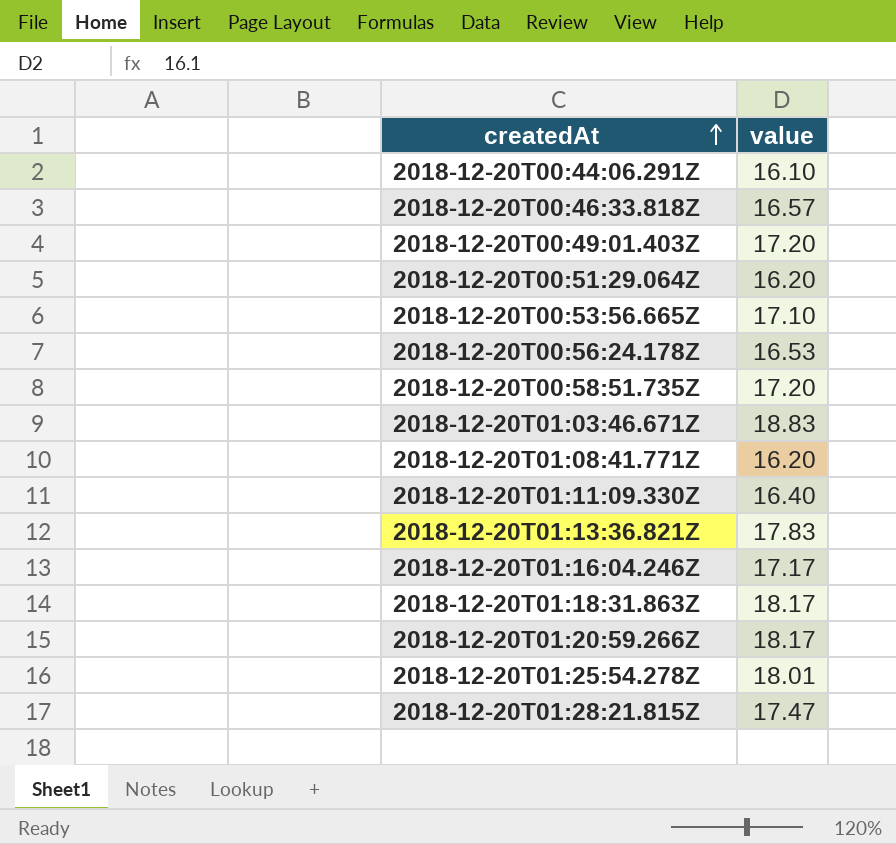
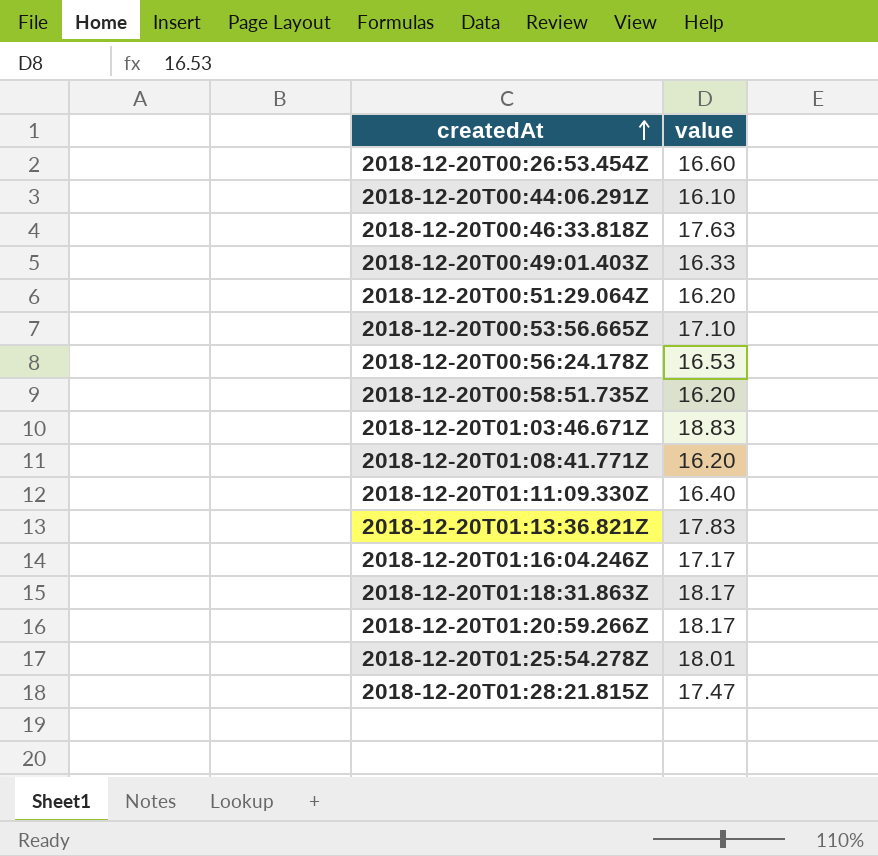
row 2018-12-20T00:26:53.454Z: none -> 16.60
2018-12-20T00:46:33.818Z | value: 16.57 -> 17.63
2018-12-20T00:49:01.403Z | value: 17.20 -> 16.33
2018-12-20T00:58:51.735Z | value: 17.20 -> 16.20

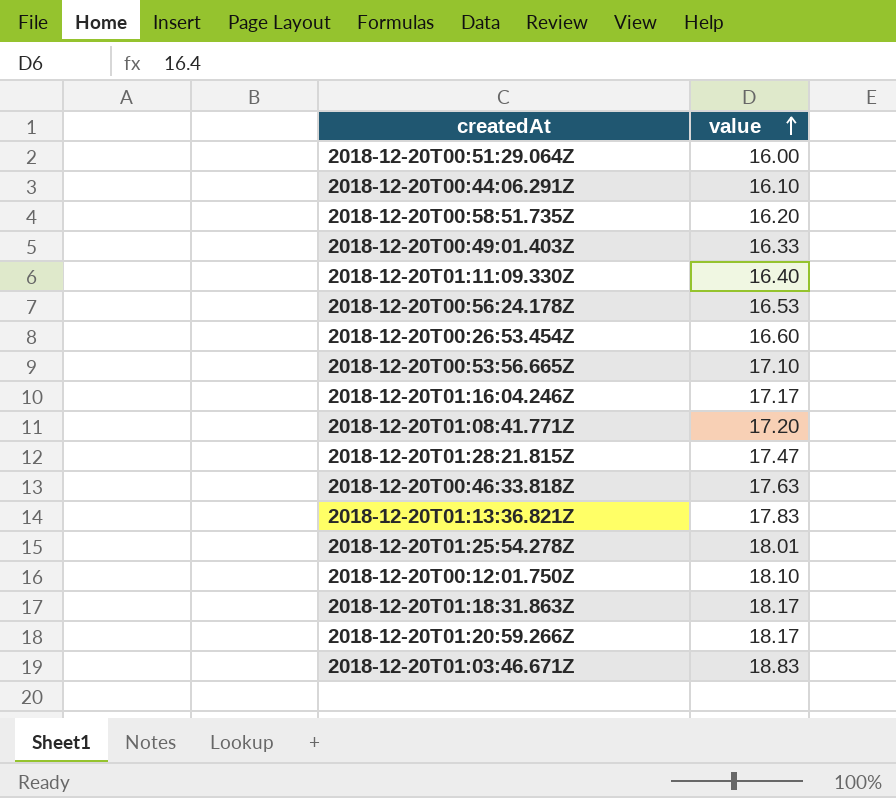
row order: createdAt ascending -> value ascending
2018-12-20T00:51:29.064Z | value: 16.20 -> 16.00
2018-12-20T01:08:41.771Z | value: 16.20 -> 17.20
row 2018-12-20T00:12:01.750Z: none -> 18.10

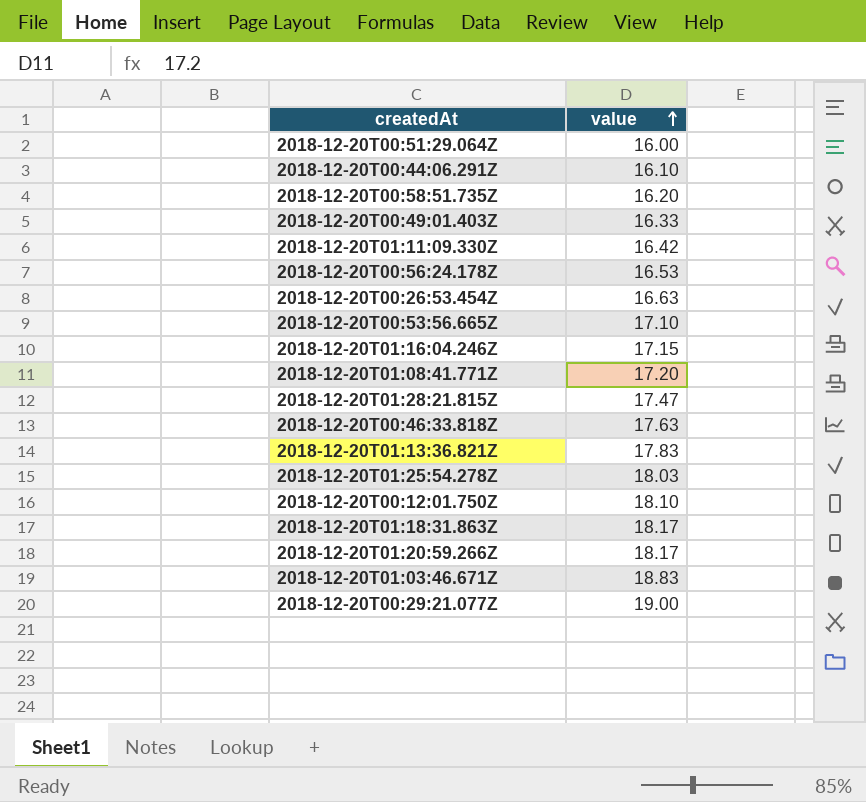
2018-12-20T01:11:09.330Z | value: 16.40 -> 16.42
2018-12-20T00:26:53.454Z | value: 16.60 -> 16.63
2018-12-20T01:16:04.246Z | value: 17.17 -> 17.15
2018-12-20T01:25:54.278Z | value: 18.01 -> 18.03
row 2018-12-20T00:29:21.077Z: none -> 19.00

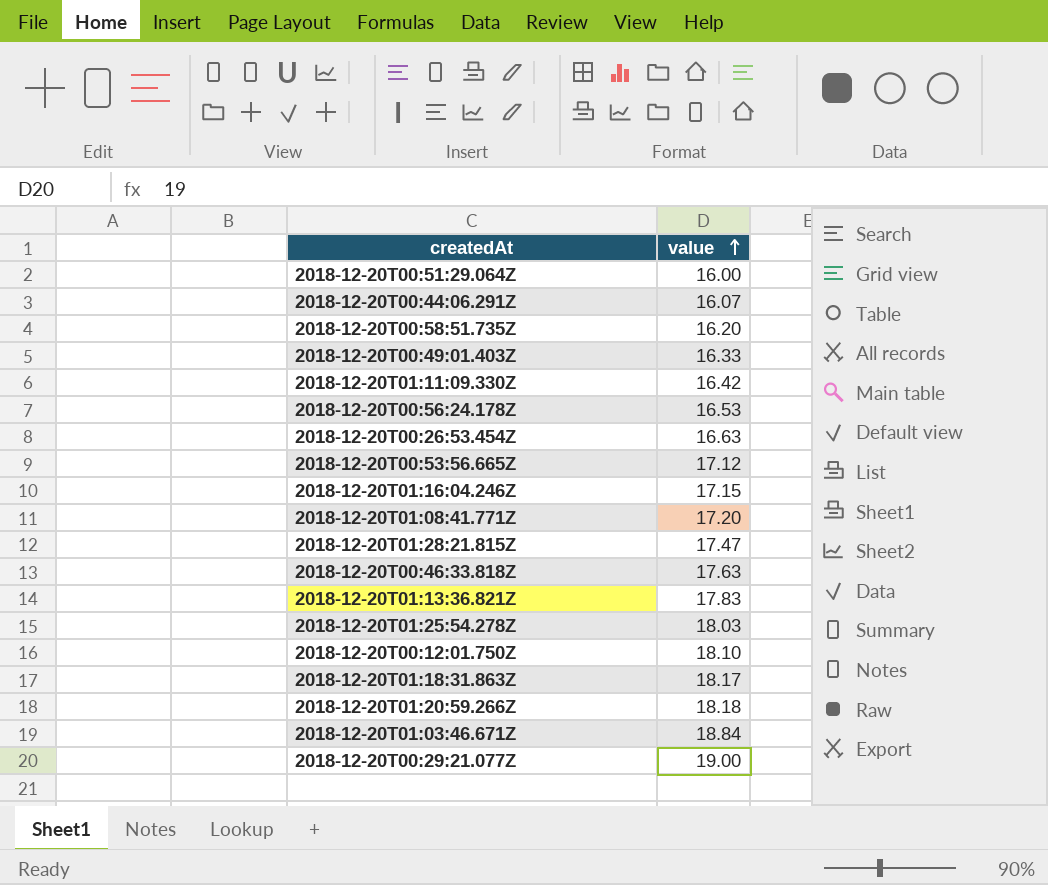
2018-12-20T00:44:06.291Z | value: 16.10 -> 16.07
2018-12-20T00:53:56.665Z | value: 17.10 -> 17.12
2018-12-20T01:20:59.266Z | value: 18.17 -> 18.18
2018-12-20T01:03:46.671Z | value: 18.83 -> 18.84

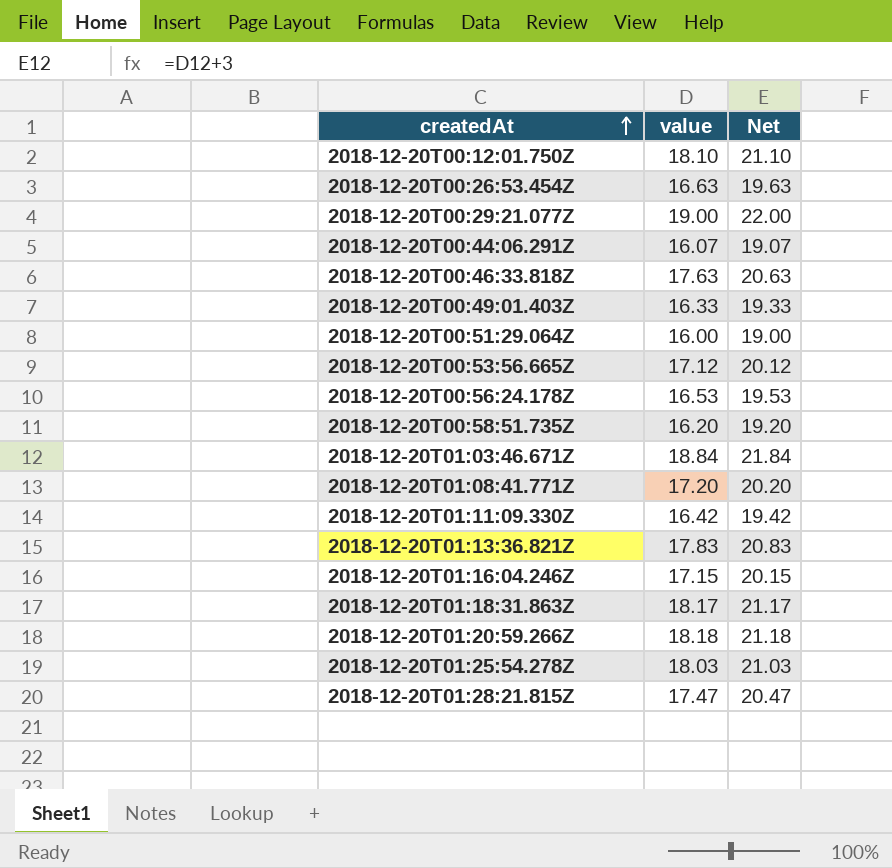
row order: value ascending -> createdAt ascending
column Net | formula: none -> [value] + 3

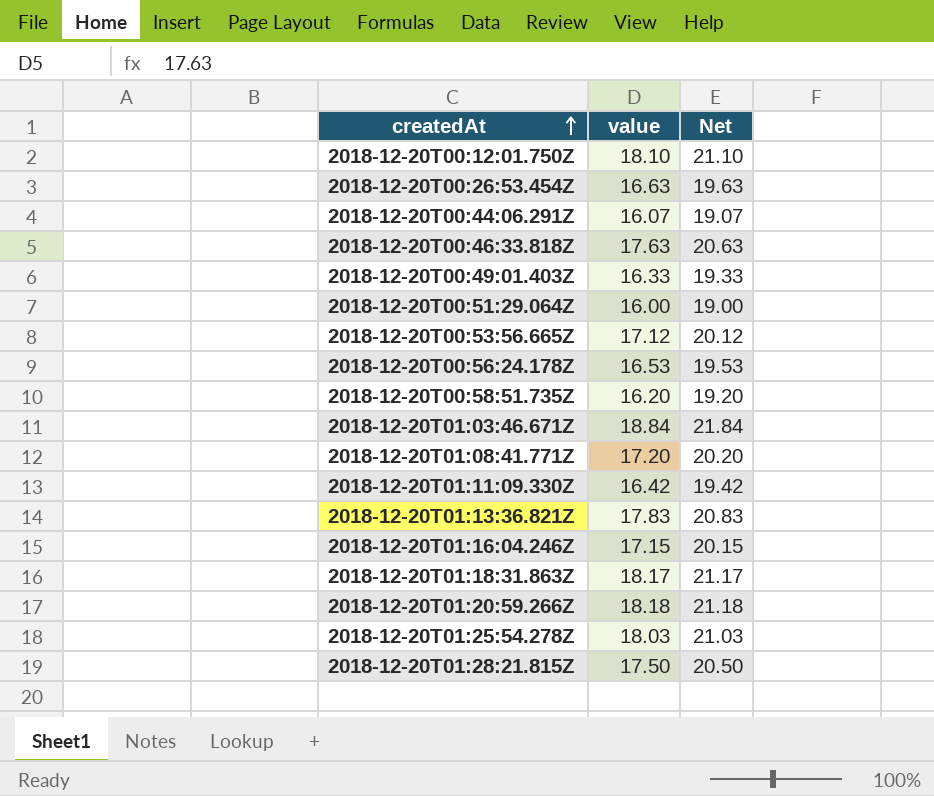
row 2018-12-20T00:29:21.077Z: 19.00 | 22.00 -> none
2018-12-20T01:28:21.815Z | value: 17.47 -> 17.50
2018-12-20T01:28:21.815Z | Net: 20.47 -> 20.50

